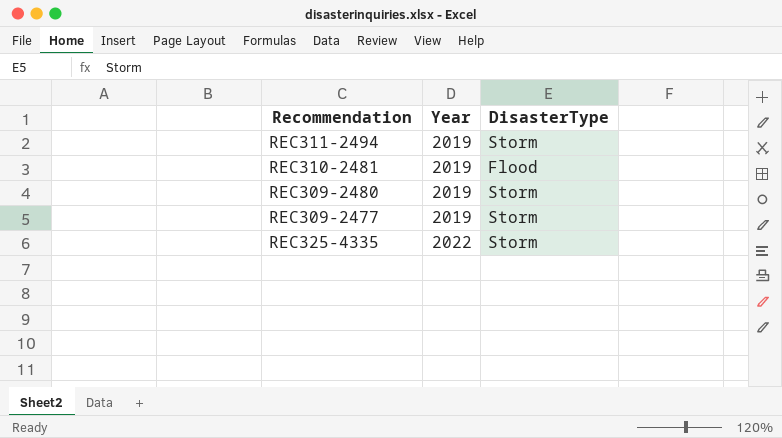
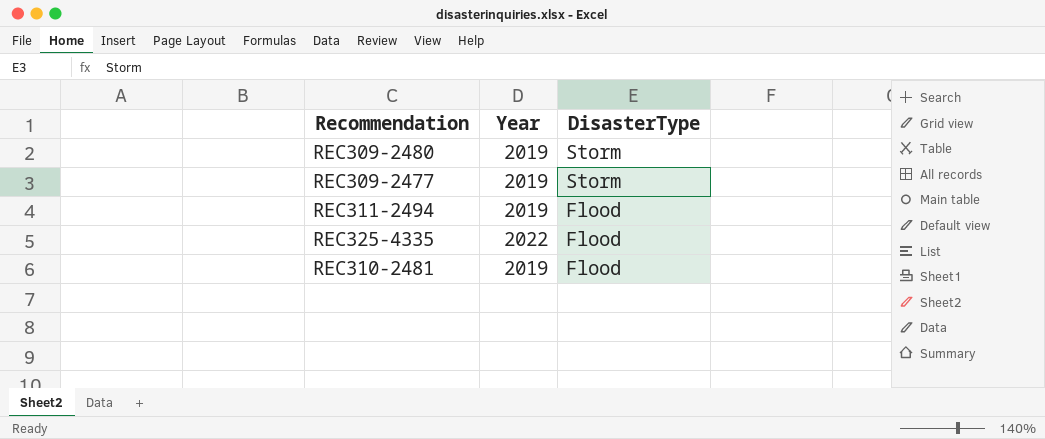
row order: Year ascending -> DisasterType descending
REC311-2494 | DisasterType: Storm -> Flood
REC325-4335 | DisasterType: Storm -> Flood

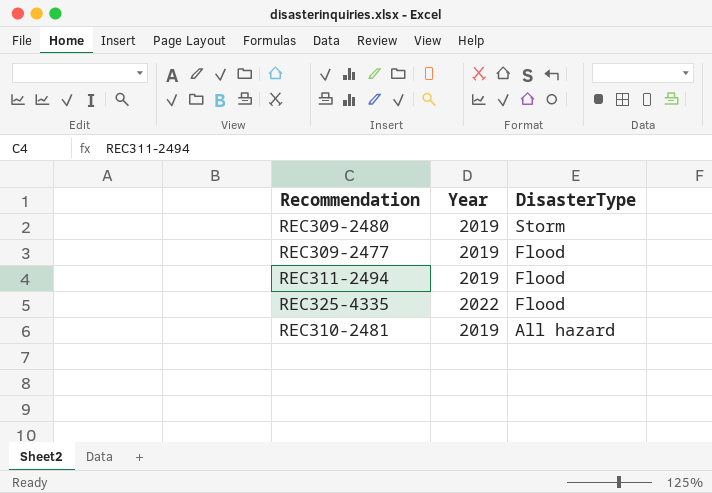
REC309-2477 | DisasterType: Storm -> Flood
REC310-2481 | DisasterType: Flood -> All hazard

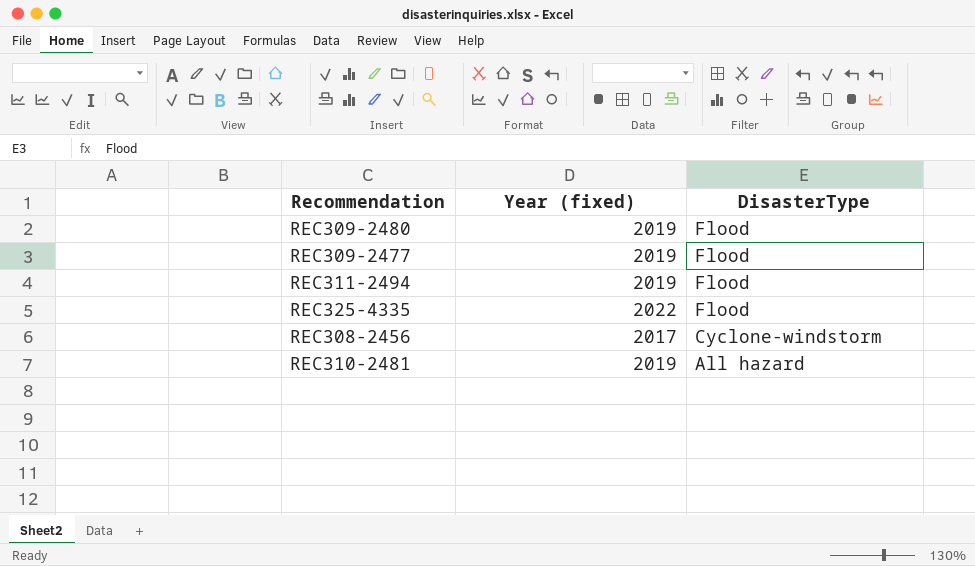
column name: Year -> Year (fixed)
REC309-2480 | DisasterType: Storm -> Flood
row REC308-2456: none -> 2017 | Cyclone-windstorm

